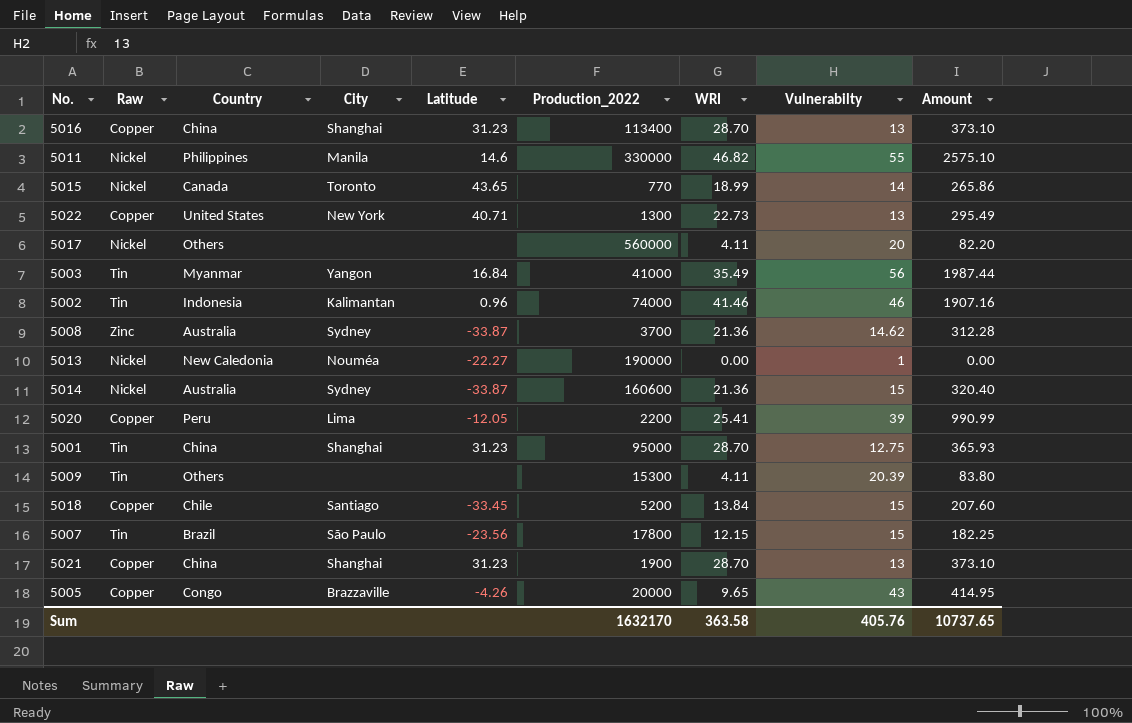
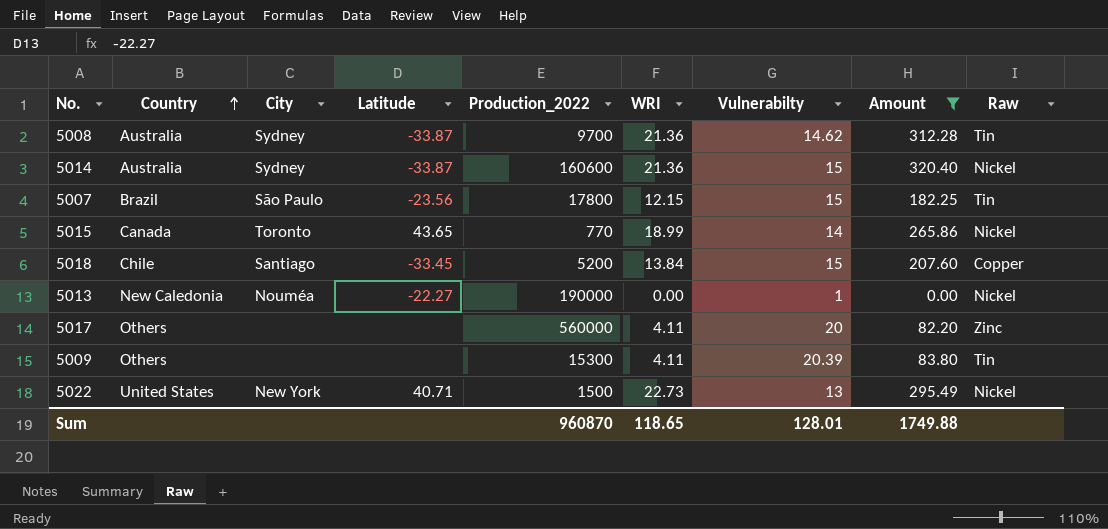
filter: none -> Amount <= 320.40
row order: none -> Country ascending
column Raw | position: 2 -> 9
5008 | Production_2022: 3700 -> 9700
5008 | Raw: Zinc -> Tin
5017 | Raw: Nickel -> Zinc
5022 | Production_2022: 1300 -> 1500
5022 | Raw: Copper -> Nickel
Sum | Production_2022: 1632170 -> 960870
Sum | WRI: 363.58 -> 118.65
Sum | Vulnerabilty: 405.76 -> 128.01
Sum | Amount: 10737.65 -> 1749.88

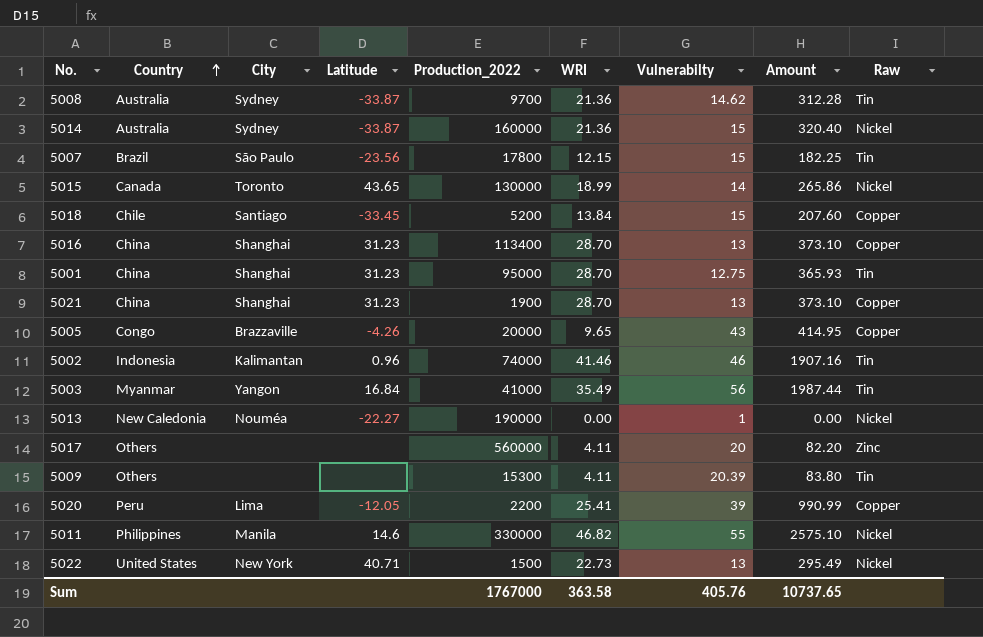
filter: Amount <= 320.40 -> none
5014 | Production_2022: 160600 -> 160000
5015 | Production_2022: 770 -> 130000
Sum | Production_2022: 960870 -> 1767000
Sum | WRI: 118.65 -> 363.58
Sum | Vulnerabilty: 128.01 -> 405.76
Sum | Amount: 1749.88 -> 10737.65

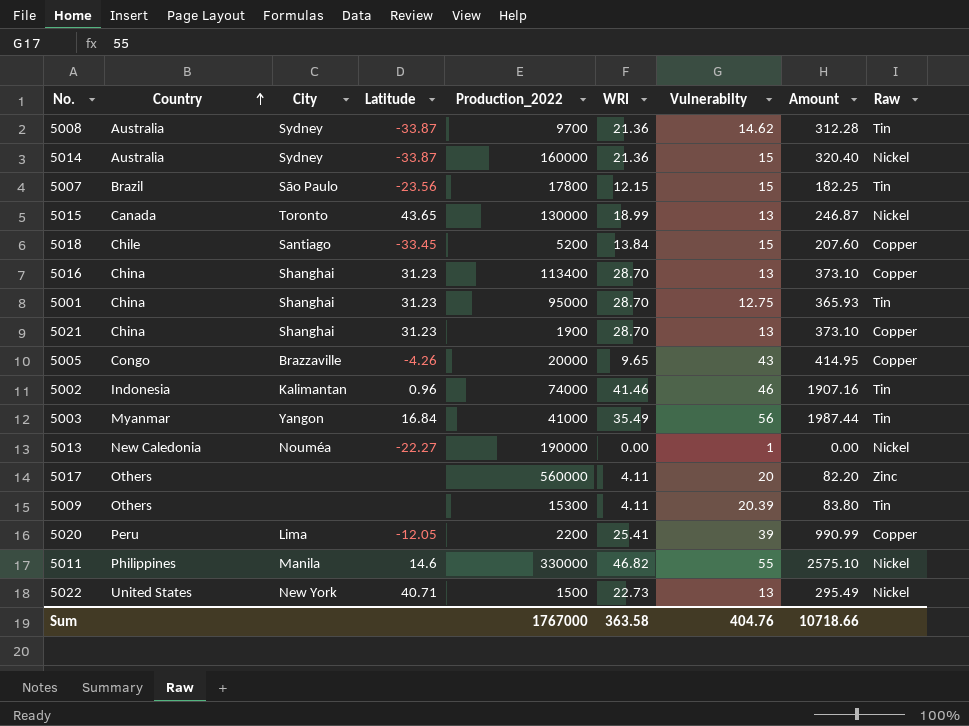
5015 | Vulnerabilty: 14 -> 13
5015 | Amount: 265.86 -> 246.87
Sum | Vulnerabilty: 405.76 -> 404.76
Sum | Amount: 10737.65 -> 10718.66

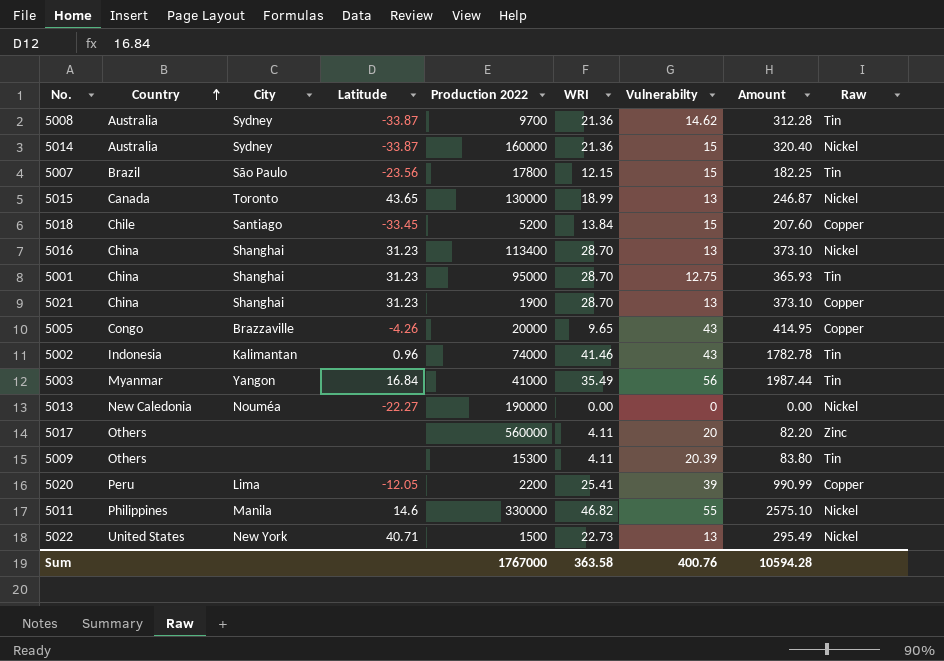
column name: Production_2022 -> Production 2022
5016 | Raw: Copper -> Nickel
5002 | Vulnerabilty: 46 -> 43
5002 | Amount: 1907.16 -> 1782.78
5013 | Vulnerabilty: 1 -> 0
Sum | Vulnerabilty: 404.76 -> 400.76
Sum | Amount: 10718.66 -> 10594.28

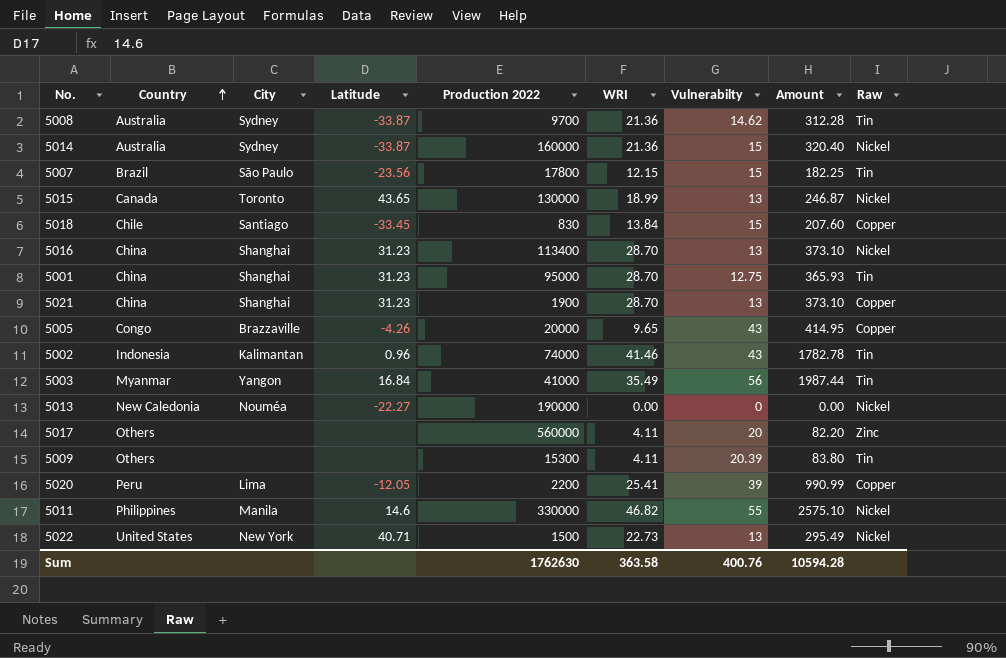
5018 | Production 2022: 5200 -> 830
Sum | Production 2022: 1767000 -> 1762630

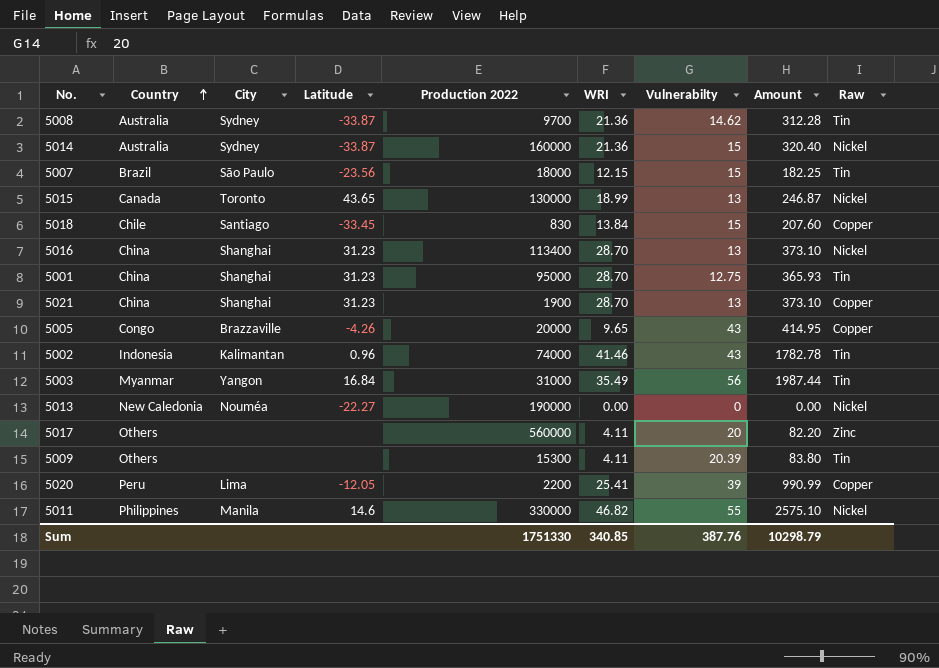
row 5022: United States | New York | 40.71 | 1500 | 22.73 | 13 | 295.49 | Nickel -> none
5007 | Production 2022: 17800 -> 18000
5003 | Production 2022: 41000 -> 31000
Sum | Production 2022: 1762630 -> 1751330
Sum | WRI: 363.58 -> 340.85
Sum | Vulnerabilty: 400.76 -> 387.76
Sum | Amount: 10594.28 -> 10298.79

